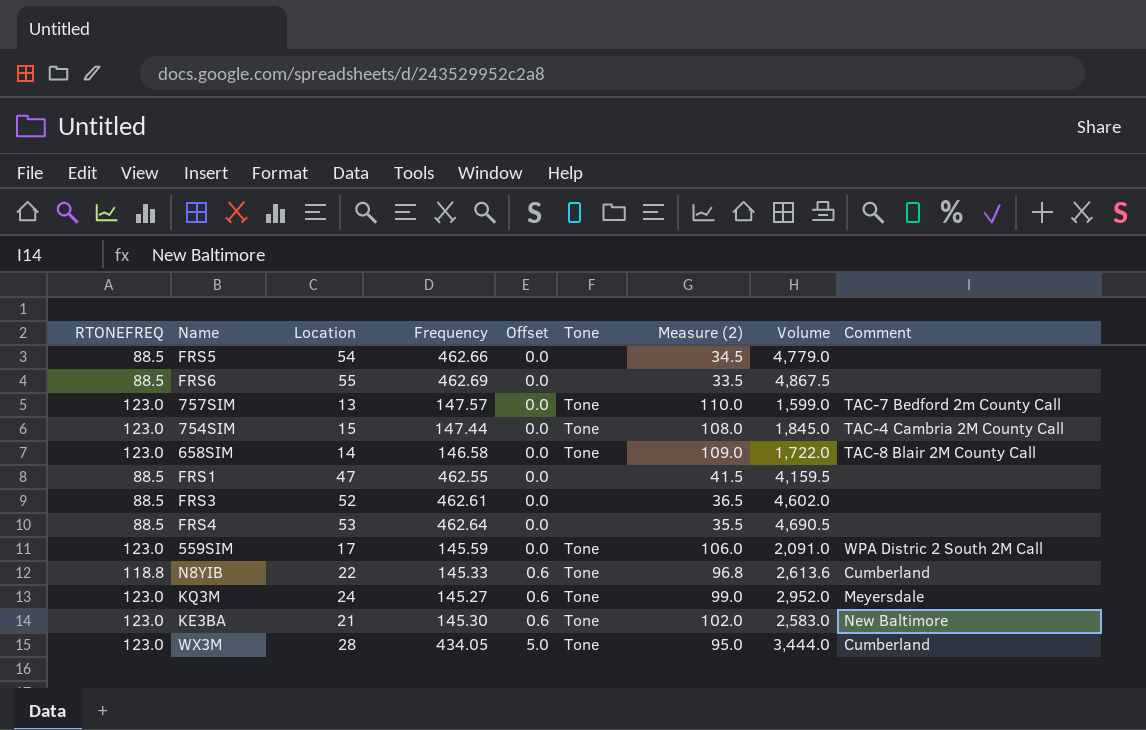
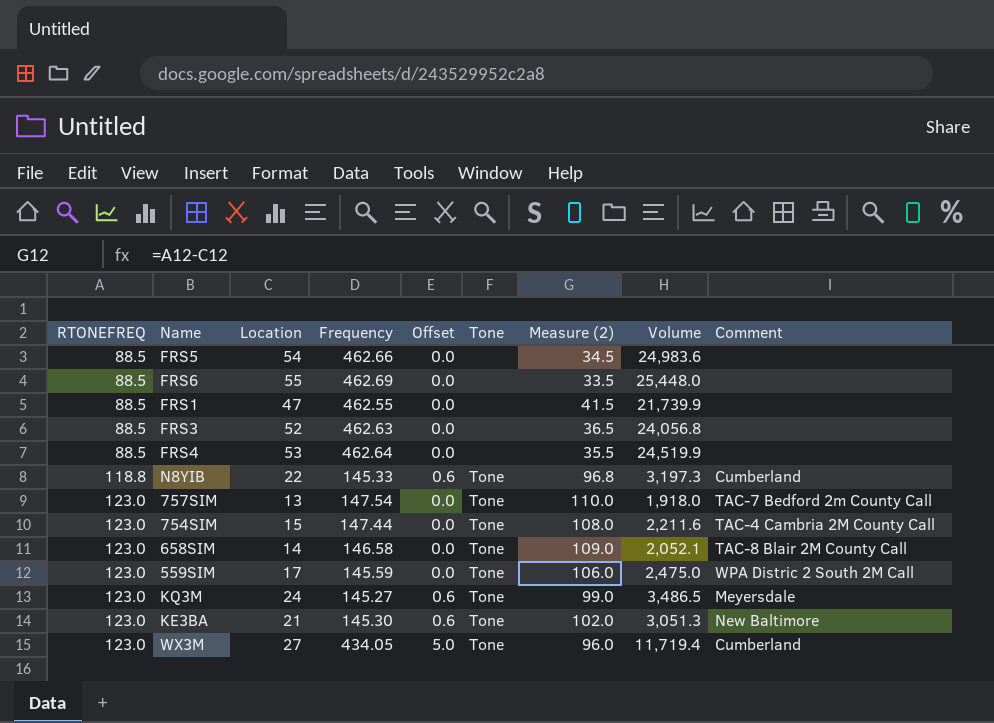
row order: Offset ascending -> RTONEFREQ ascending
column Volume | formula: [RTONEFREQ] * [Location] -> [Location] * [Frequency]
FRS3 | Frequency: 462.61 -> 462.63
757SIM | Frequency: 147.57 -> 147.54
WX3M | Location: 28 -> 27
WX3M | Measure (2): 95.0 -> 96.0

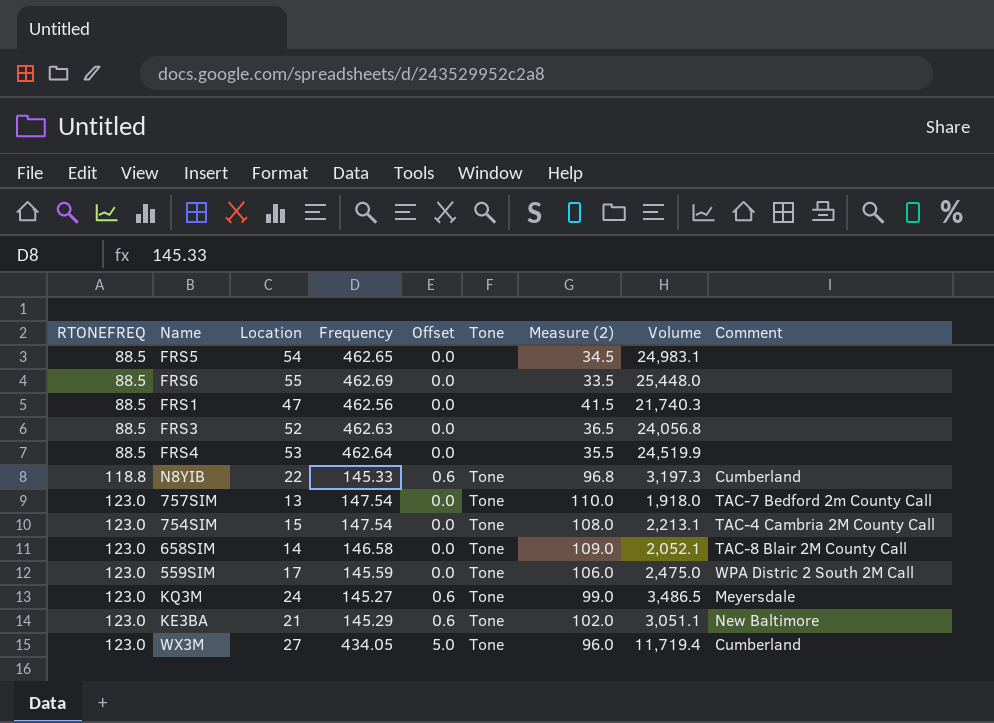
FRS5 | Frequency: 462.66 -> 462.65
FRS5 | Volume: 24,983.6 -> 24,983.1
FRS1 | Frequency: 462.55 -> 462.56
FRS1 | Volume: 21,739.9 -> 21,740.3
754SIM | Frequency: 147.44 -> 147.54
754SIM | Volume: 2,211.6 -> 2,213.1
KE3BA | Frequency: 145.30 -> 145.29
KE3BA | Volume: 3,051.3 -> 3,051.1

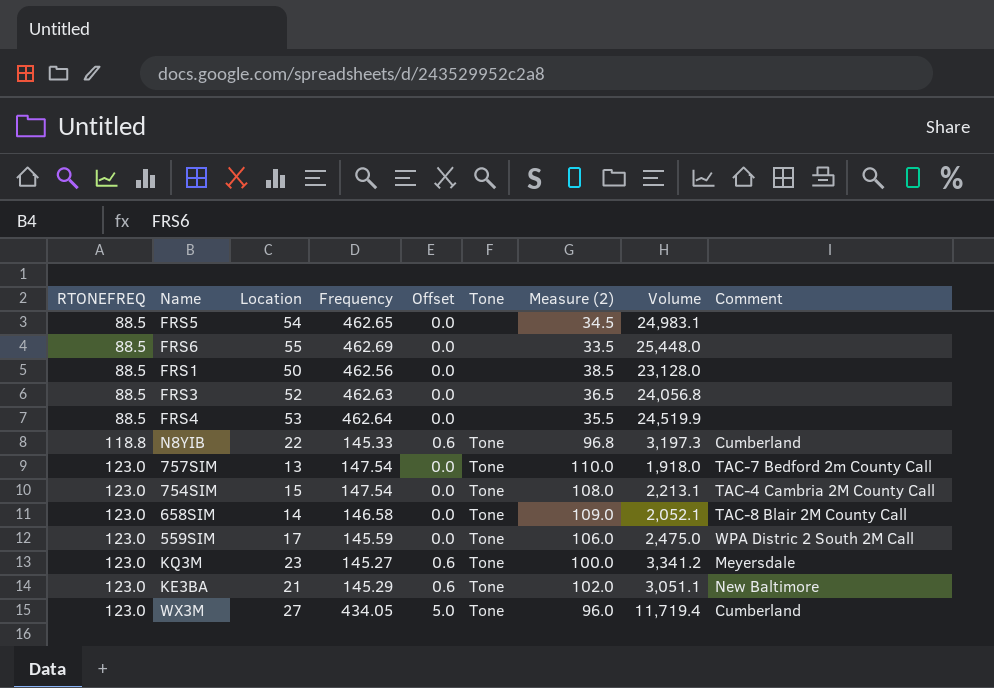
FRS1 | Location: 47 -> 50
FRS1 | Measure (2): 41.5 -> 38.5
FRS1 | Volume: 21,740.3 -> 23,128.0
KQ3M | Location: 24 -> 23
KQ3M | Measure (2): 99.0 -> 100.0
KQ3M | Volume: 3,486.5 -> 3,341.2

